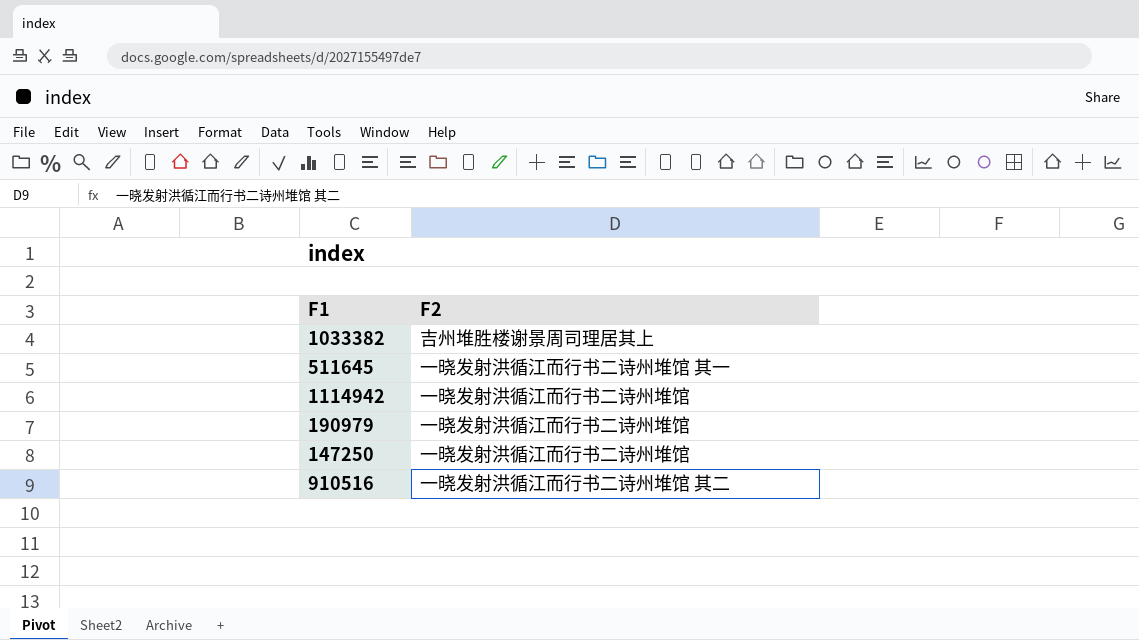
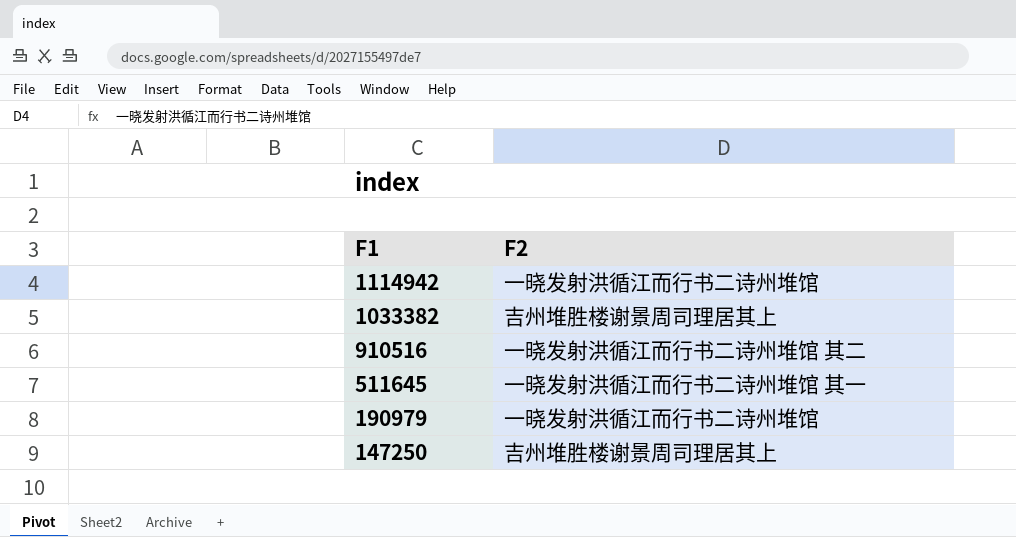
row order: none -> F1 descending
147250 | F2: 一晓发射洪循江而行书二诗州堆馆 -> 吉州堆胜楼谢景周司理居其上

